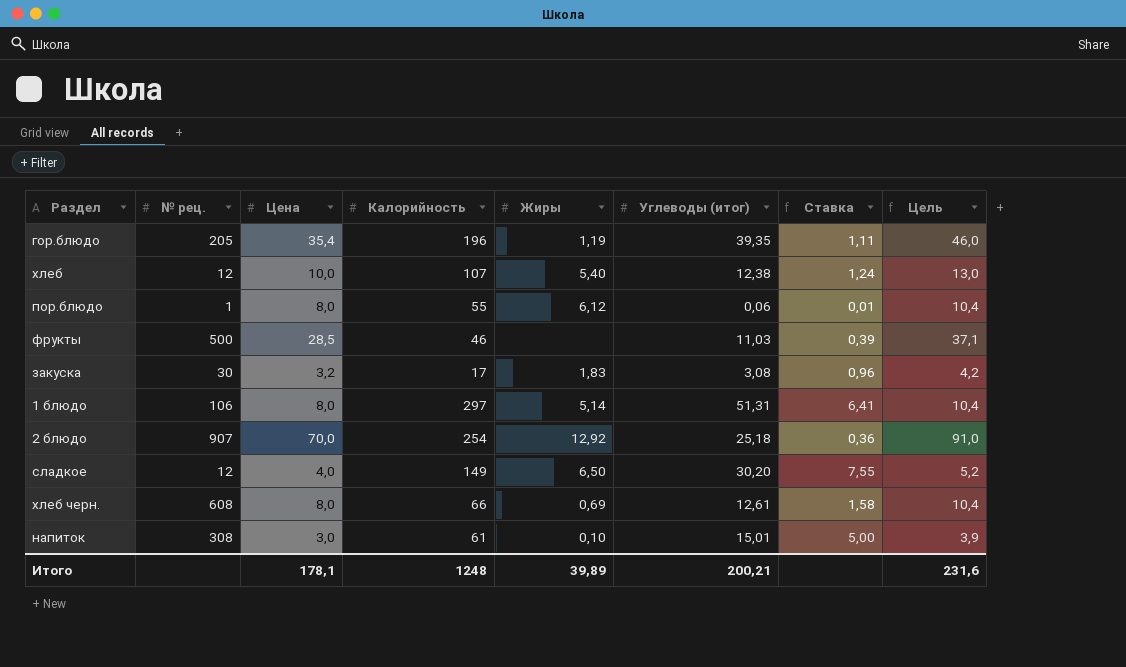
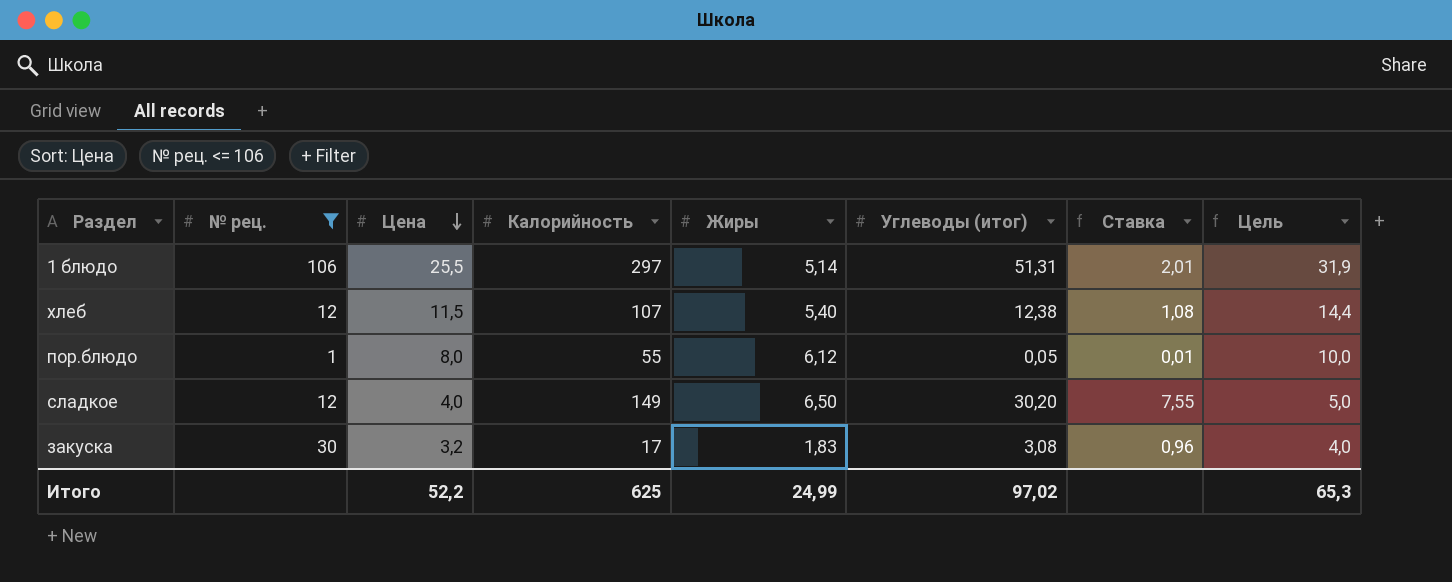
filter: none -> № рец. <= 106
row order: none -> Цена descending
column Цель | formula: [Цена] * 1,3 -> [Цена] * 1,25
1 блюдо | Цена: 8,0 -> 25,5
1 блюдо | Ставка: 6,41 -> 2,01
хлеб | Цена: 10,0 -> 11,5
хлеб | Ставка: 1,24 -> 1,08
пор.блюдо | Углеводы (итог): 0,06 -> 0,05
Итого | Цена: 178,1 -> 52,2
Итого | Калорийность: 1248 -> 625
Итого | Жиры: 39,89 -> 24,99
Итого | Углеводы (итог): 200,21 -> 97,02
Итого | Цель: 231,6 -> 65,3

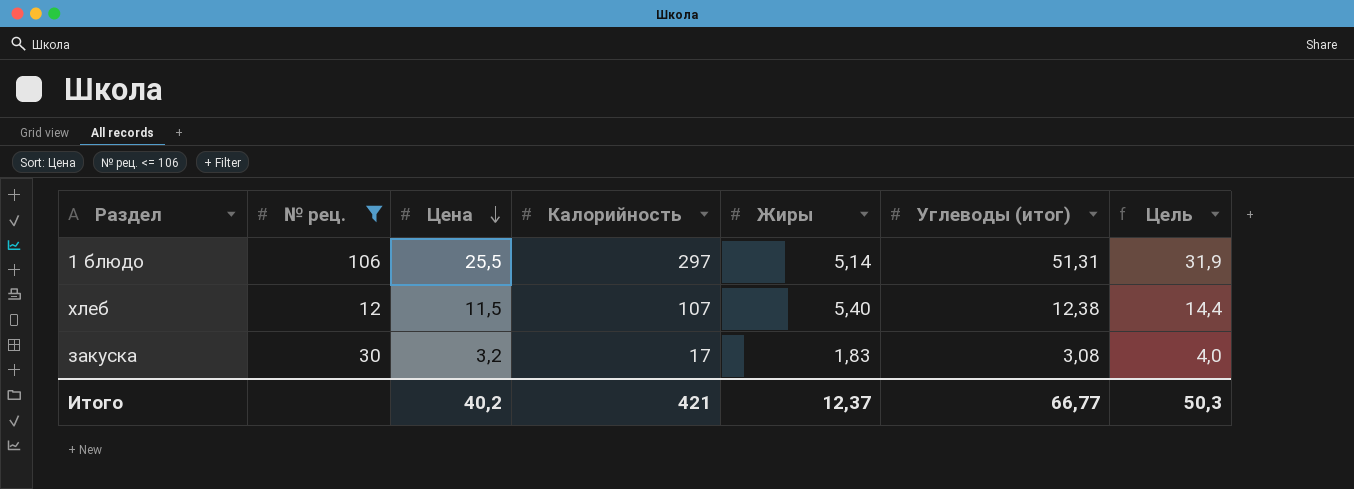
column Ставка | formula: [Углеводы (итог)] / [Цена] -> none
row пор.блюдо: 1 | 8,0 | 55 | 6,12 | 0,05 | 0,01 | 10,0 -> none
row сладкое: 12 | 4,0 | 149 | 6,50 | 30,20 | 7,55 | 5,0 -> none
Итого | Цена: 52,2 -> 40,2
Итого | Калорийность: 625 -> 421
Итого | Жиры: 24,99 -> 12,37
Итого | Углеводы (итог): 97,02 -> 66,77
Итого | Цель: 65,3 -> 50,3

